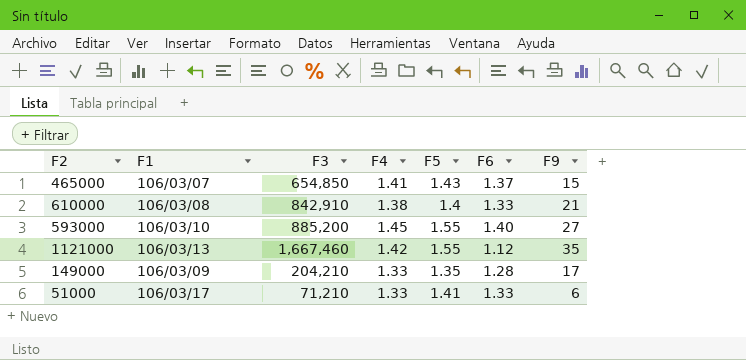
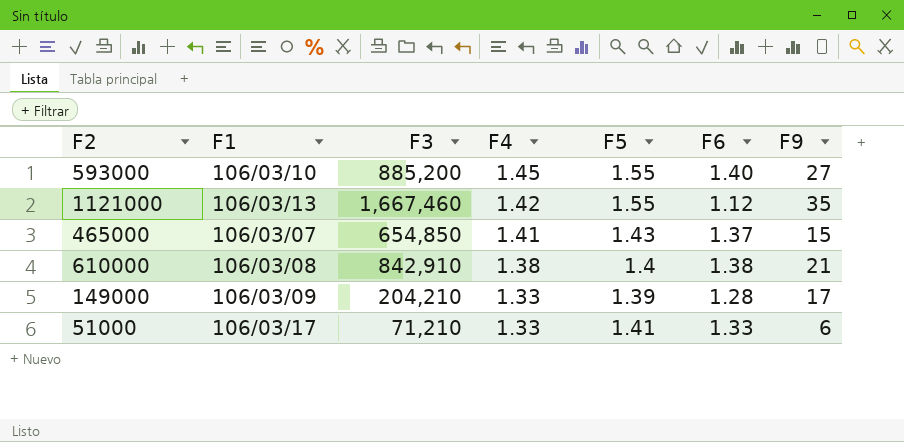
row order: none -> F4 descending
610000 | F6: 1.33 -> 1.38
149000 | F5: 1.35 -> 1.39

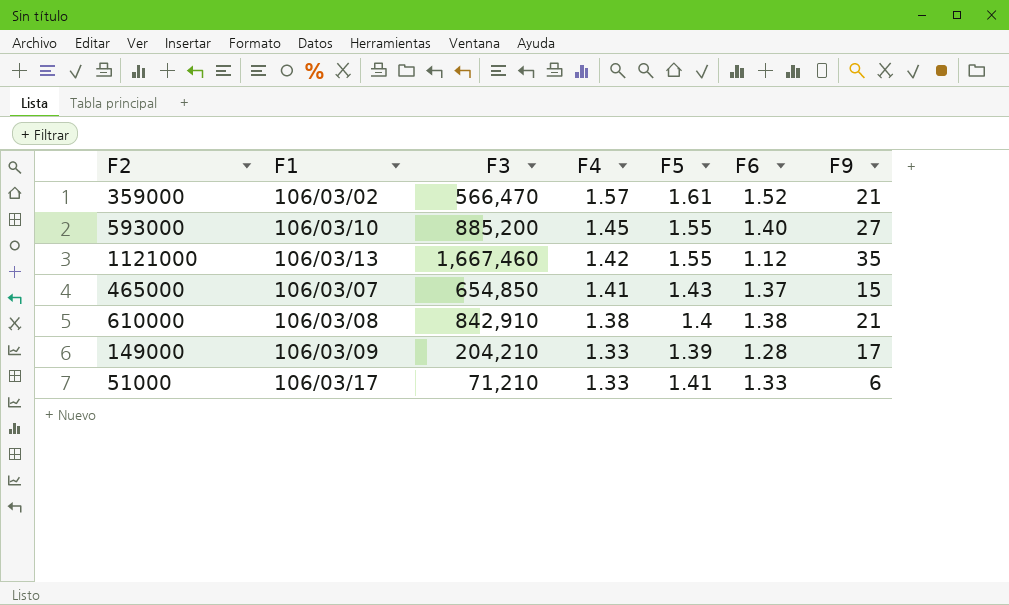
row 359000: none -> 106/03/02 | 566,470 | 1.57 | 1.61 | 1.52 | 21

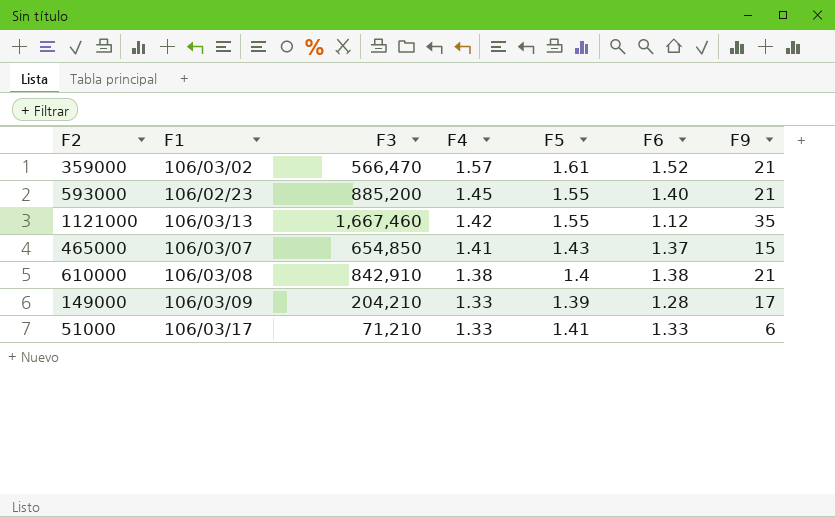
593000 | F1: 106/03/10 -> 106/02/23
593000 | F9: 27 -> 21

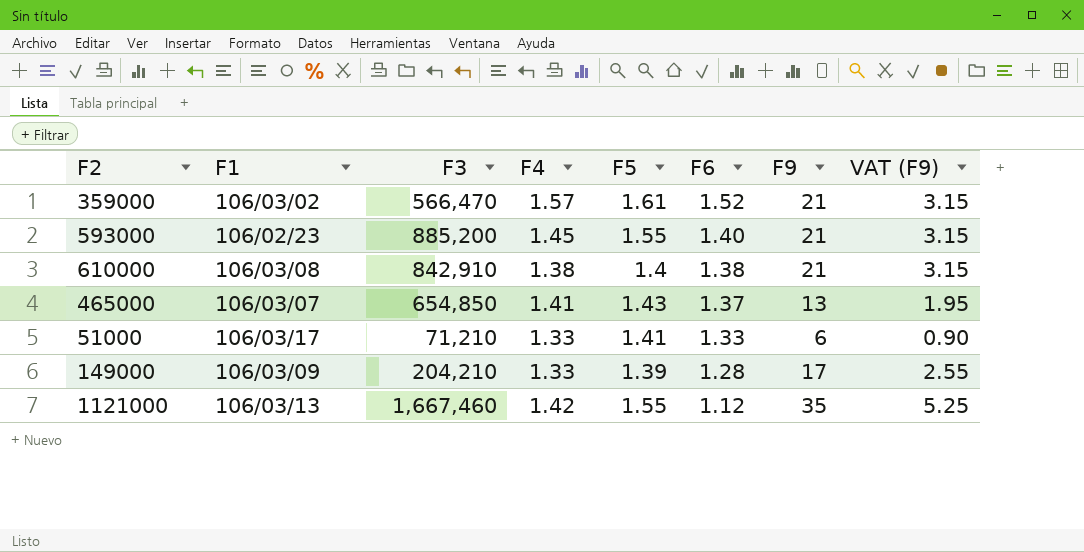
row order: F4 descending -> F6 descending
column VAT (F9) | formula: none -> [F9] * 0.15
465000 | F9: 15 -> 13

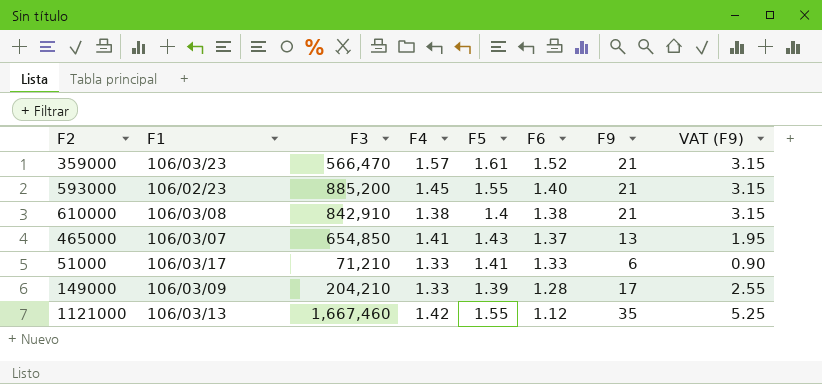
359000 | F1: 106/03/02 -> 106/03/23

